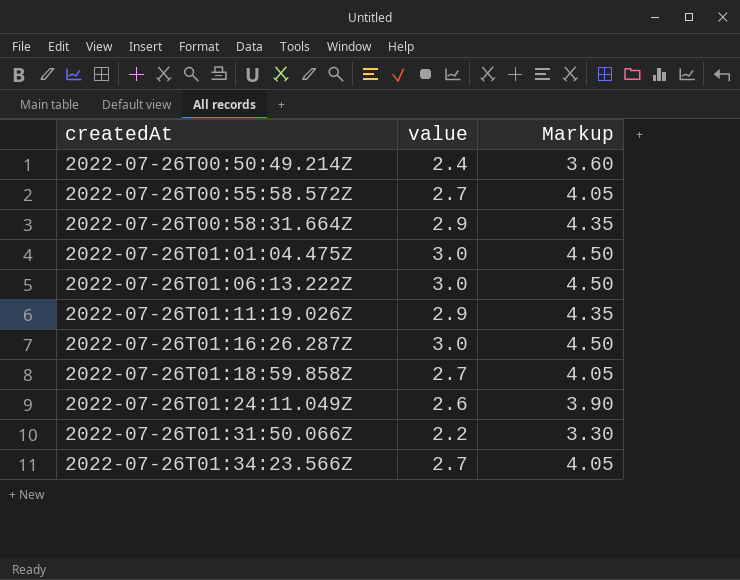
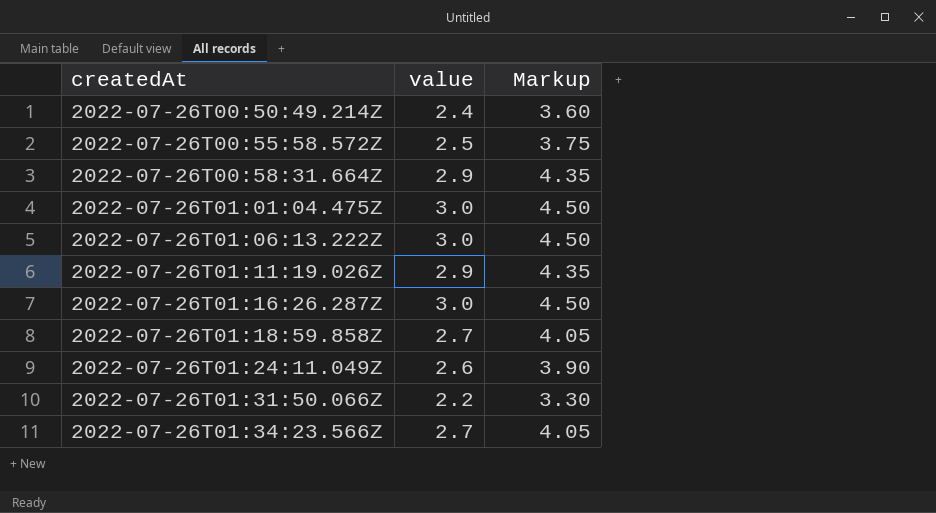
2022-07-26T00:55:58.572Z | value: 2.7 -> 2.5
2022-07-26T00:55:58.572Z | Markup: 4.05 -> 3.75

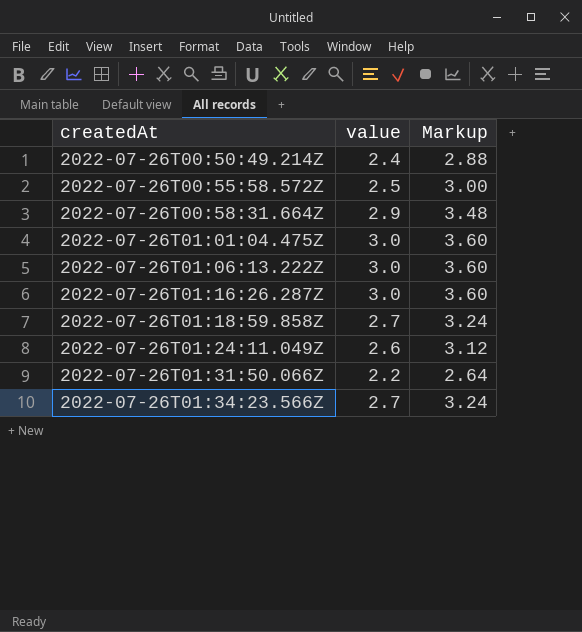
column Markup | formula: [value] * 1.5 -> [value] * 1.2
row 2022-07-26T01:11:19.026Z: 2.9 | 4.35 -> none

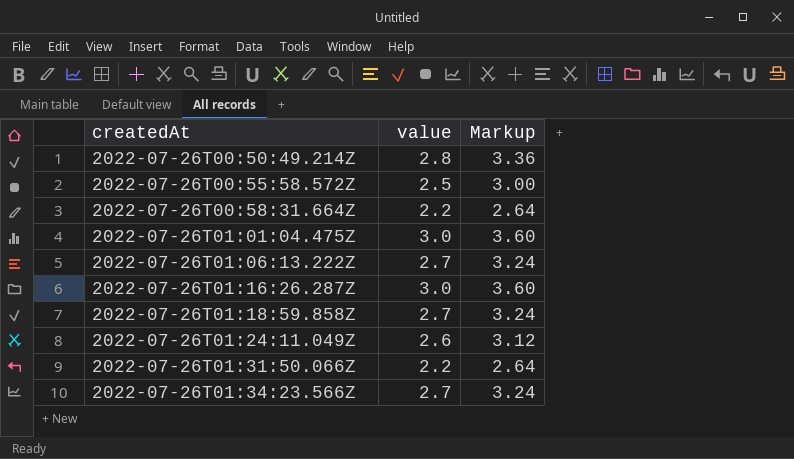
2022-07-26T00:50:49.214Z | value: 2.4 -> 2.8
2022-07-26T00:50:49.214Z | Markup: 2.88 -> 3.36
2022-07-26T00:58:31.664Z | value: 2.9 -> 2.2
2022-07-26T00:58:31.664Z | Markup: 3.48 -> 2.64
2022-07-26T01:06:13.222Z | value: 3.0 -> 2.7
2022-07-26T01:06:13.222Z | Markup: 3.60 -> 3.24

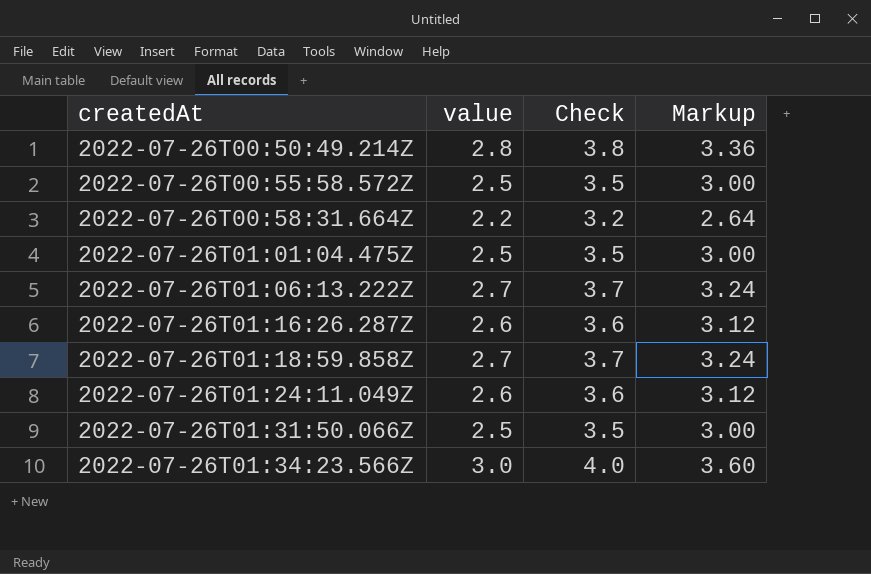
column Check | formula: none -> [value] + 1
2022-07-26T01:01:04.475Z | value: 3.0 -> 2.5
2022-07-26T01:01:04.475Z | Markup: 3.60 -> 3.00
2022-07-26T01:16:26.287Z | value: 3.0 -> 2.6
2022-07-26T01:16:26.287Z | Markup: 3.60 -> 3.12
2022-07-26T01:31:50.066Z | value: 2.2 -> 2.5
2022-07-26T01:31:50.066Z | Markup: 2.64 -> 3.00
2022-07-26T01:34:23.566Z | value: 2.7 -> 3.0
2022-07-26T01:34:23.566Z | Markup: 3.24 -> 3.60

